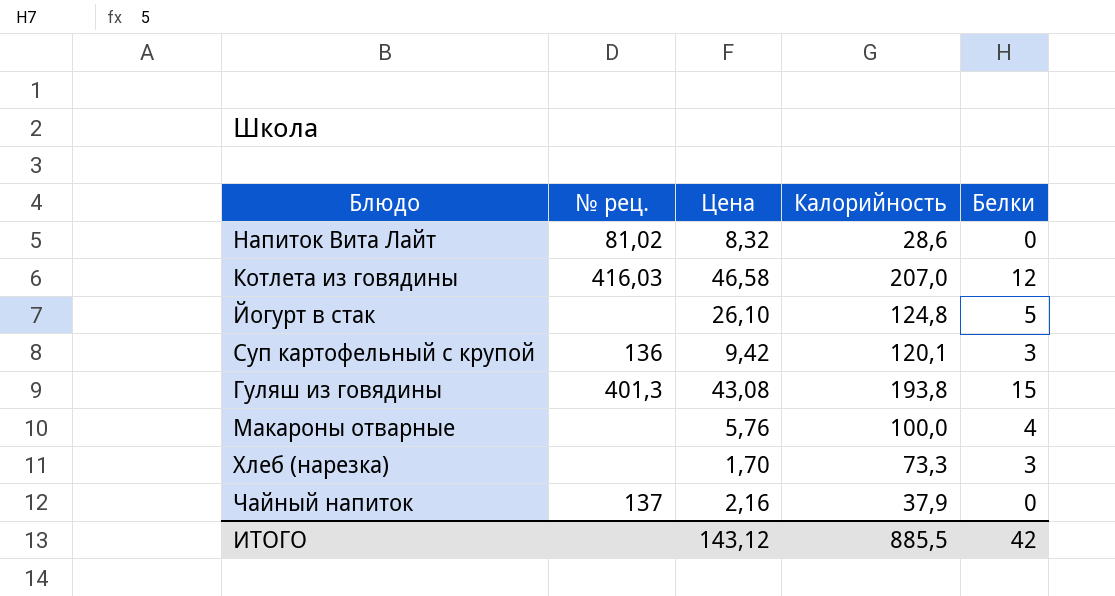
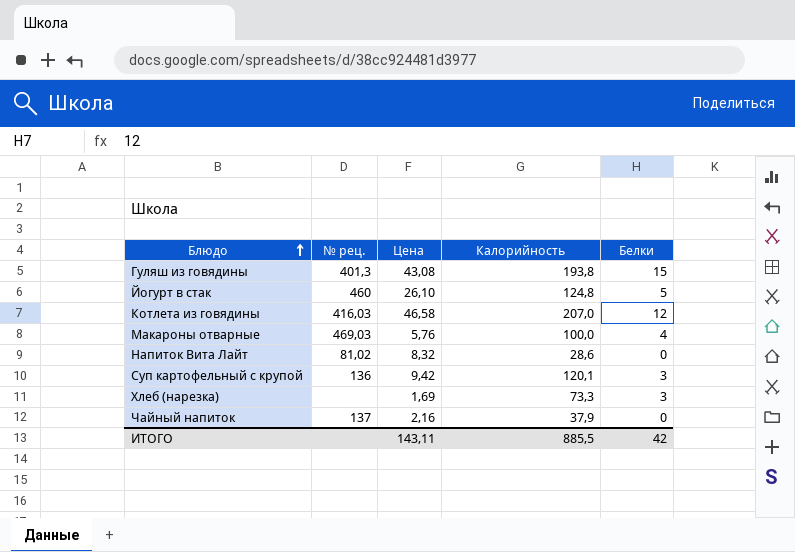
row order: none -> Блюдо ascending
Йогурт в стак | № рец.: none -> 460
Макароны отварные | № рец.: none -> 469,03
Хлеб (нарезка) | Цена: 1,70 -> 1,69
ИТОГО | Цена: 143,12 -> 143,11

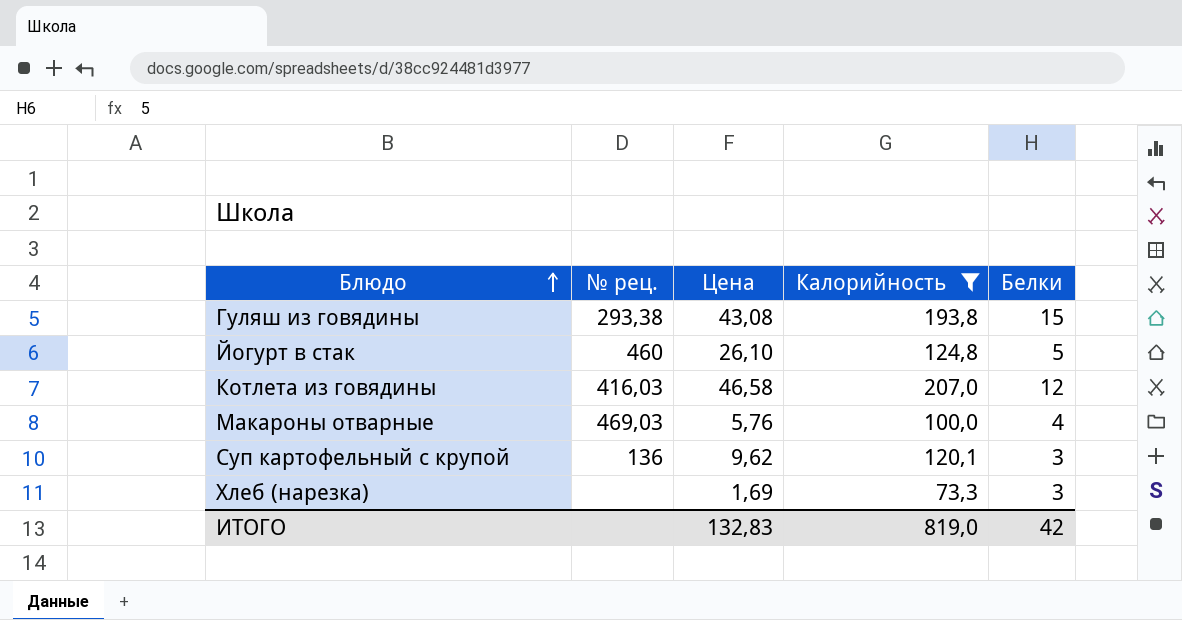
filter: none -> Калорийность >= 73,3
Гуляш из говядины | № рец.: 401,3 -> 293,38
Суп картофельный с крупой | Цена: 9,42 -> 9,62
ИТОГО | Цена: 143,11 -> 132,83
ИТОГО | Калорийность: 885,5 -> 819,0

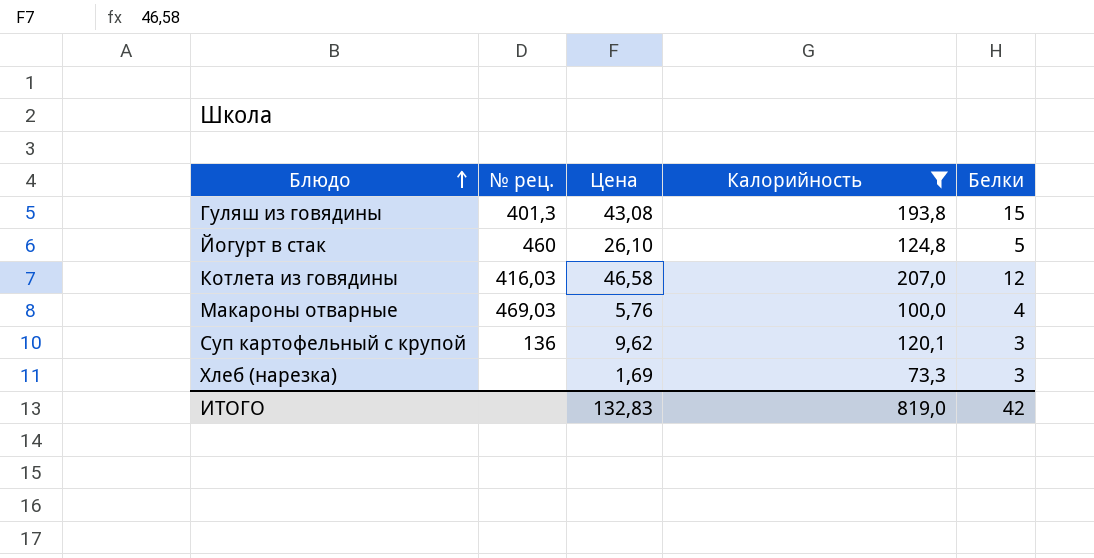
Гуляш из говядины | № рец.: 293,38 -> 401,3

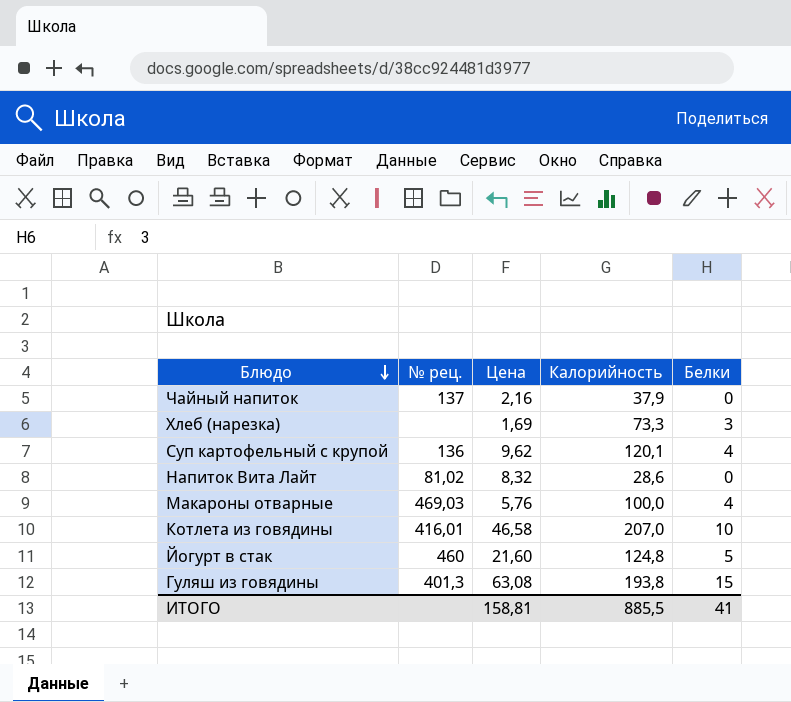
filter: Калорийность >= 73,3 -> none
row order: Блюдо ascending -> Блюдо descending
Суп картофельный с крупой | Белки: 3 -> 4
Котлета из говядины | № рец.: 416,03 -> 416,01
Котлета из говядины | Белки: 12 -> 10
Йогурт в стак | Цена: 26,10 -> 21,60
Гуляш из говядины | Цена: 43,08 -> 63,08
ИТОГО | Цена: 132,83 -> 158,81
ИТОГО | Калорийность: 819,0 -> 885,5
ИТОГО | Белки: 42 -> 41

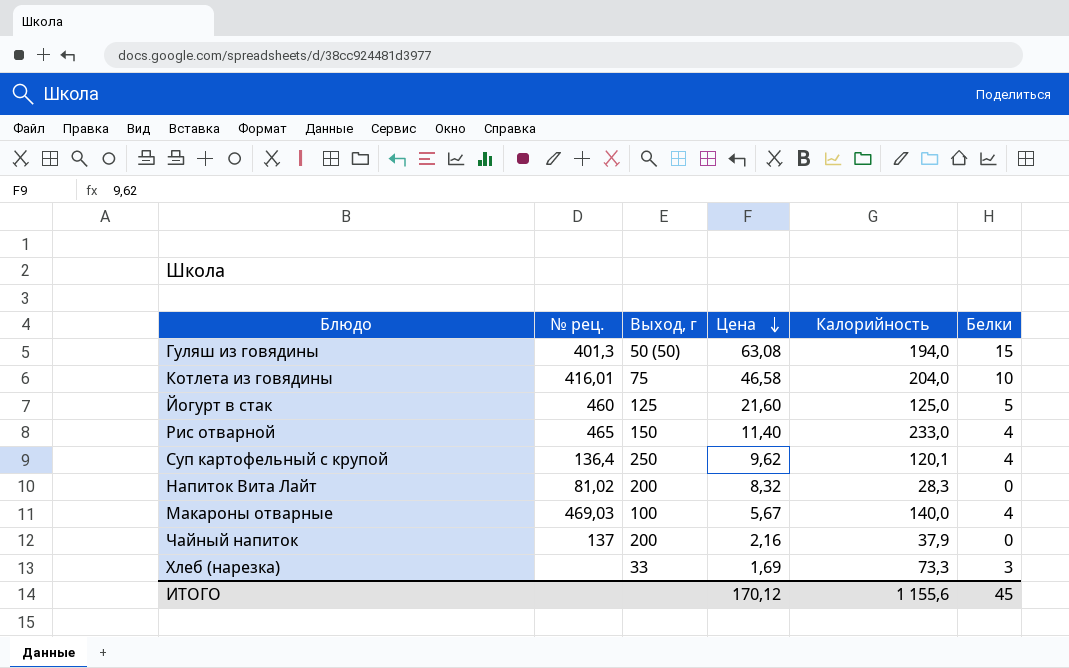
row order: Блюдо descending -> Цена descending
column Выход, г | position: none -> 3
Гуляш из говядины | Калорийность: 193,8 -> 194,0
Котлета из говядины | Калорийность: 207,0 -> 204,0
Йогурт в стак | Калорийность: 124,8 -> 125,0
row Рис отварной: none -> 465 | 150 | 11,40 | 233,0 | 4
Суп картофельный с крупой | № рец.: 136 -> 136,4
Напиток Вита Лайт | Калорийность: 28,6 -> 28,3
Макароны отварные | Цена: 5,76 -> 5,67
Макароны отварные | Калорийность: 100,0 -> 140,0
ИТОГО | Цена: 158,81 -> 170,12
ИТОГО | Калорийность: 885,5 -> 1 155,6
ИТОГО | Белки: 41 -> 45

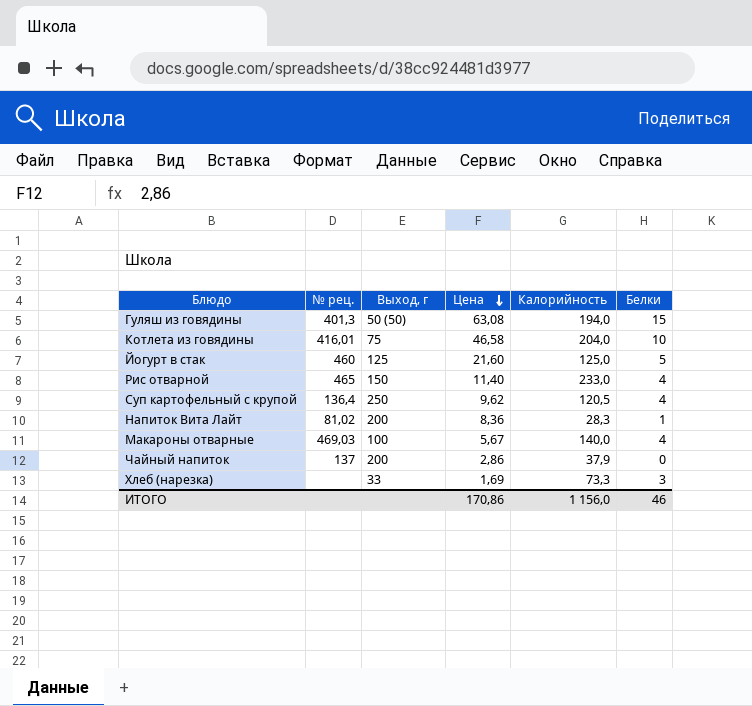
Суп картофельный с крупой | Калорийность: 120,1 -> 120,5
Напиток Вита Лайт | Цена: 8,32 -> 8,36
Напиток Вита Лайт | Белки: 0 -> 1
Чайный напиток | Цена: 2,16 -> 2,86
ИТОГО | Цена: 170,12 -> 170,86
ИТОГО | Калорийность: 1 155,6 -> 1 156,0
ИТОГО | Белки: 45 -> 46

